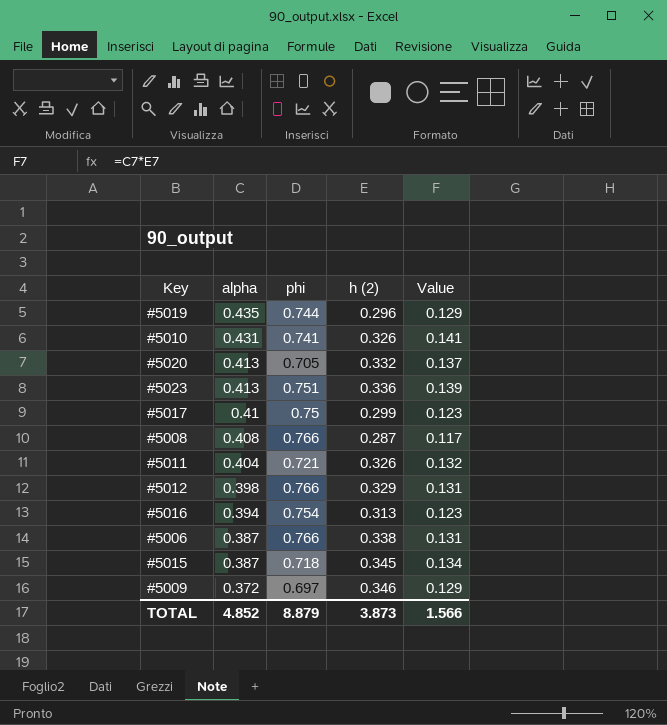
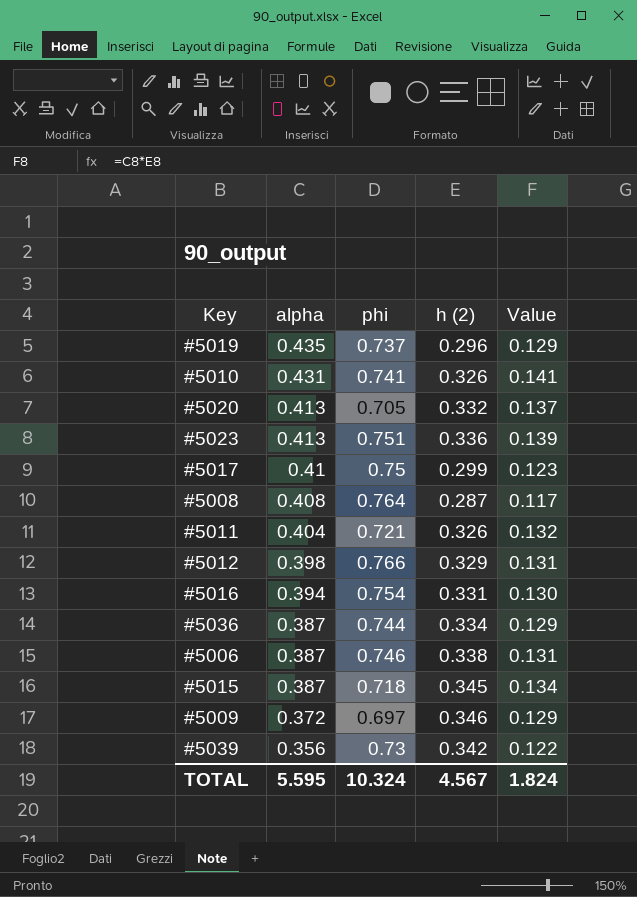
#5019 | phi: 0.744 -> 0.737
#5008 | phi: 0.766 -> 0.764
#5016 | h (2): 0.313 -> 0.331
#5016 | Value: 0.123 -> 0.130
row #5036: none -> 0.387 | 0.744 | 0.334 | 0.129
#5006 | phi: 0.766 -> 0.746
row #5039: none -> 0.356 | 0.73 | 0.342 | 0.122
TOTAL | alpha: 4.852 -> 5.595
TOTAL | phi: 8.879 -> 10.324
TOTAL | h (2): 3.873 -> 4.567
TOTAL | Value: 1.566 -> 1.824

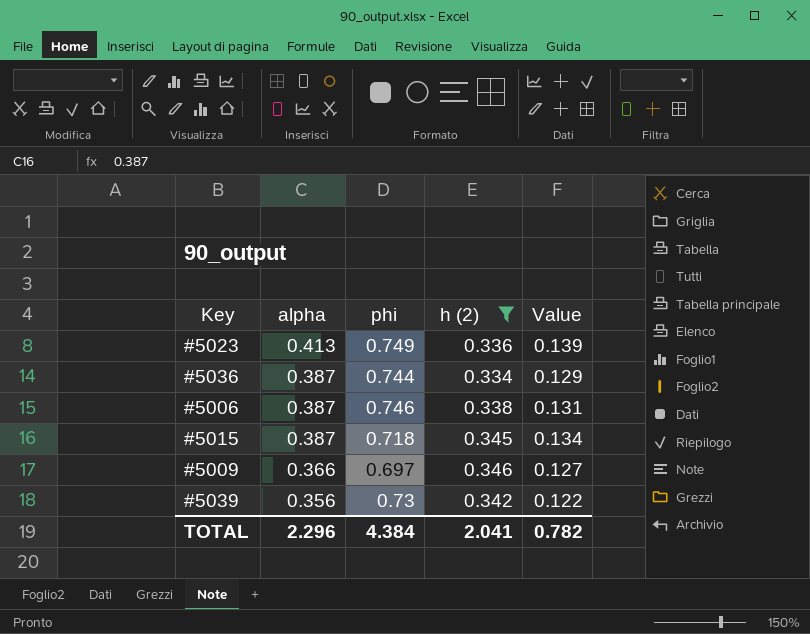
filter: none -> h (2) >= 0.334
#5023 | phi: 0.751 -> 0.749
#5009 | alpha: 0.372 -> 0.366
#5009 | Value: 0.129 -> 0.127
TOTAL | alpha: 5.595 -> 2.296
TOTAL | phi: 10.324 -> 4.384
TOTAL | h (2): 4.567 -> 2.041
TOTAL | Value: 1.824 -> 0.782

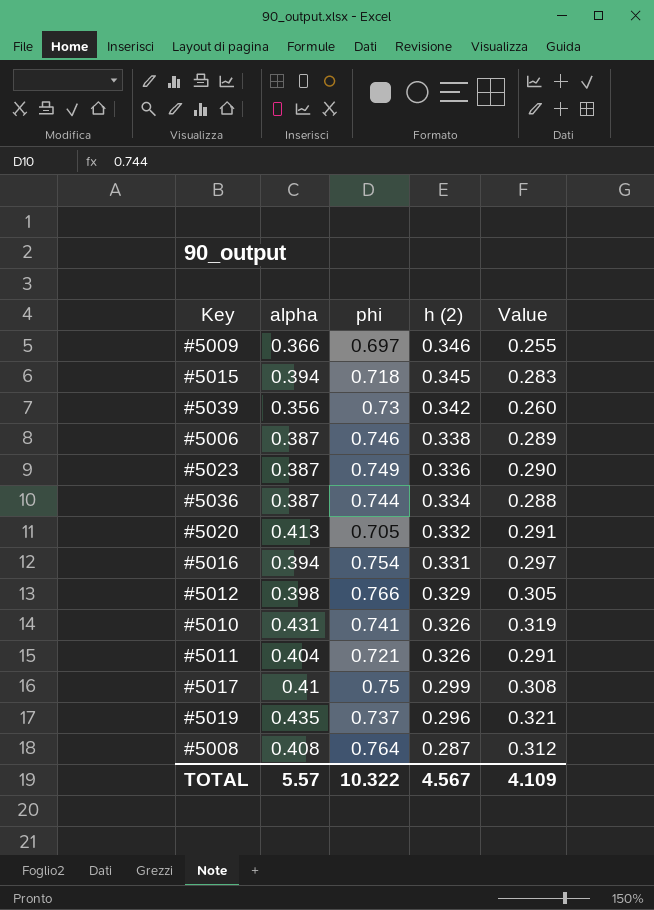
filter: h (2) >= 0.334 -> none
row order: alpha descending -> h (2) descending
column Value | formula: [alpha] * [h (2)] -> [alpha] * [phi]
#5015 | alpha: 0.387 -> 0.394
#5023 | alpha: 0.413 -> 0.387
TOTAL | alpha: 2.296 -> 5.57
TOTAL | phi: 4.384 -> 10.322
TOTAL | h (2): 2.041 -> 4.567
TOTAL | Value: 0.782 -> 4.109

